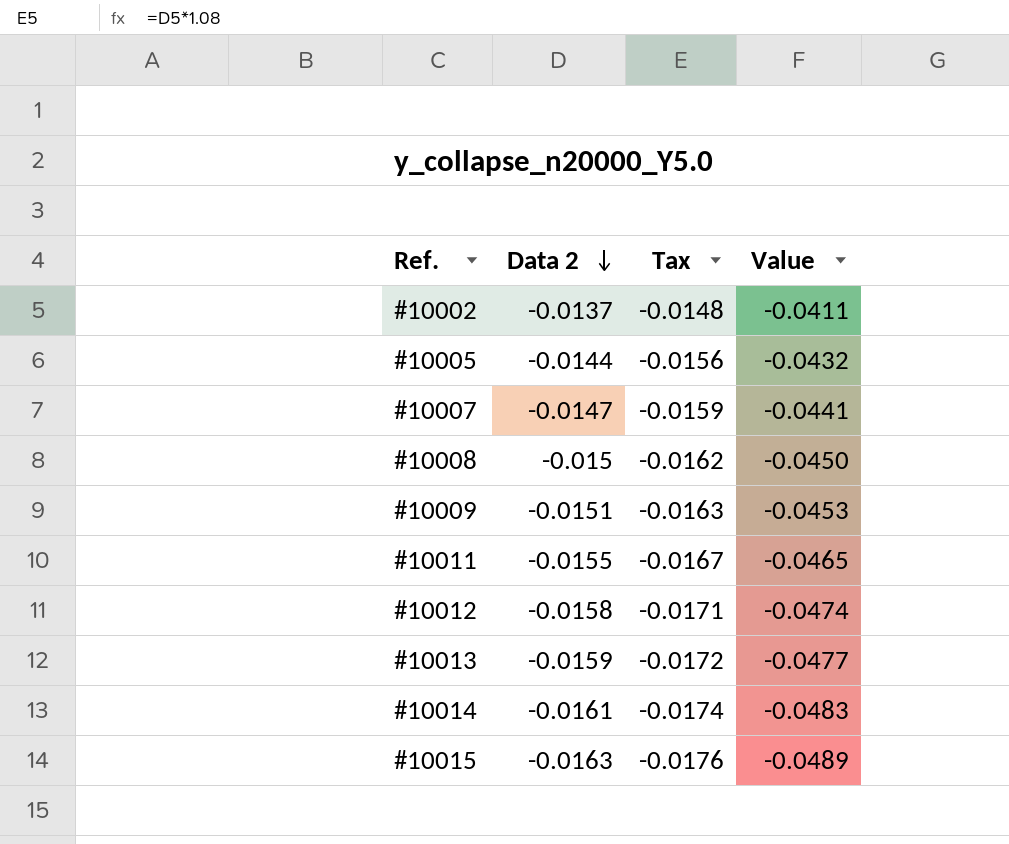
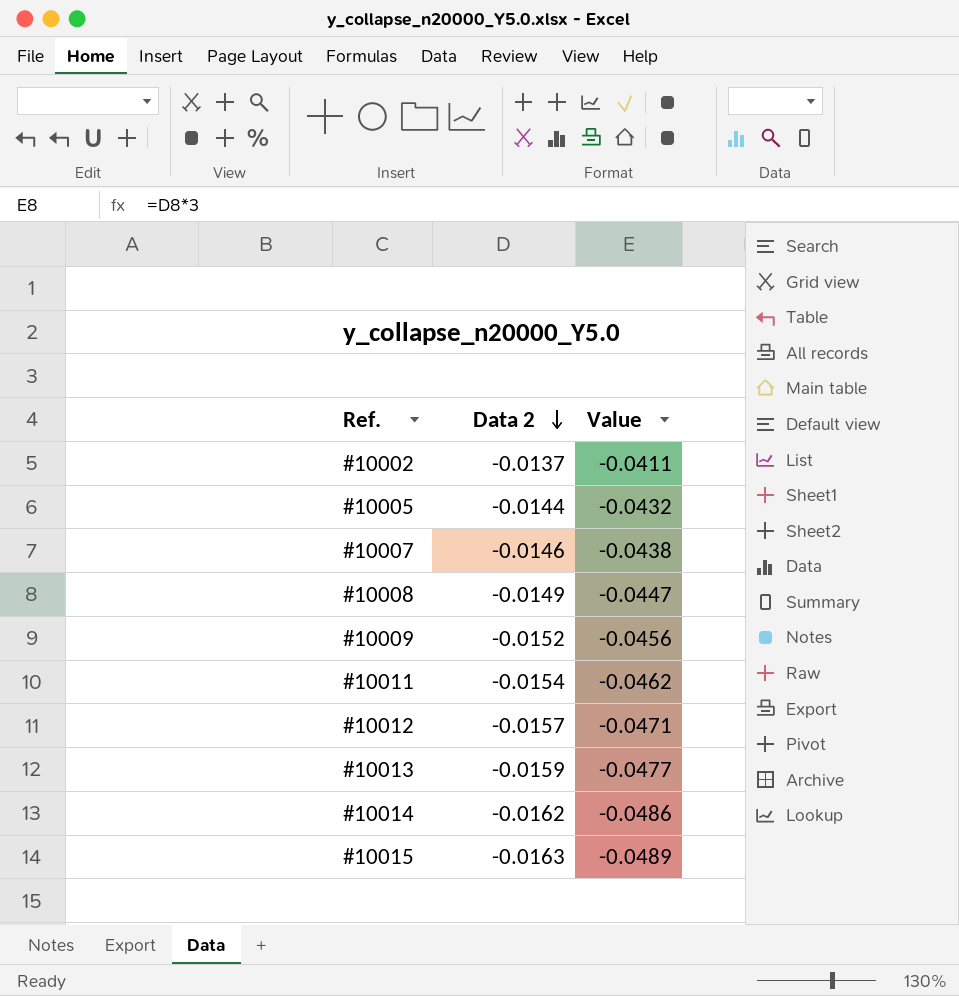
column Tax | formula: [Data 2] * 1.08 -> none
#10007 | Data 2: -0.0147 -> -0.0146
#10007 | Value: -0.0441 -> -0.0438
#10008 | Data 2: -0.015 -> -0.0149
#10008 | Value: -0.0450 -> -0.0447
#10009 | Data 2: -0.0151 -> -0.0152
#10009 | Value: -0.0453 -> -0.0456
#10011 | Data 2: -0.0155 -> -0.0154
#10011 | Value: -0.0465 -> -0.0462
#10012 | Data 2: -0.0158 -> -0.0157
#10012 | Value: -0.0474 -> -0.0471
#10014 | Data 2: -0.0161 -> -0.0162
#10014 | Value: -0.0483 -> -0.0486

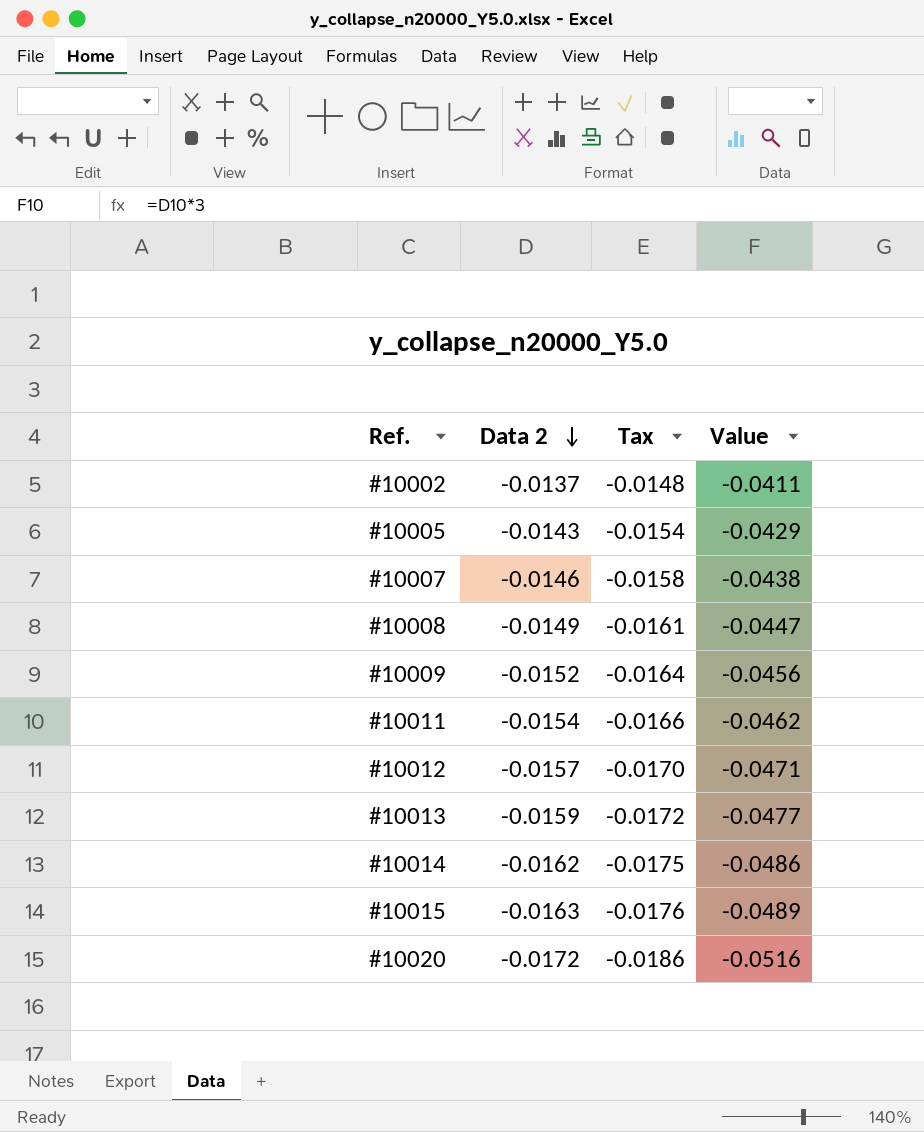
column Tax | formula: none -> [Data 2] * 1.08
#10005 | Data 2: -0.0144 -> -0.0143
#10005 | Value: -0.0432 -> -0.0429
row #10020: none -> -0.0172 | -0.0186 | -0.0516

